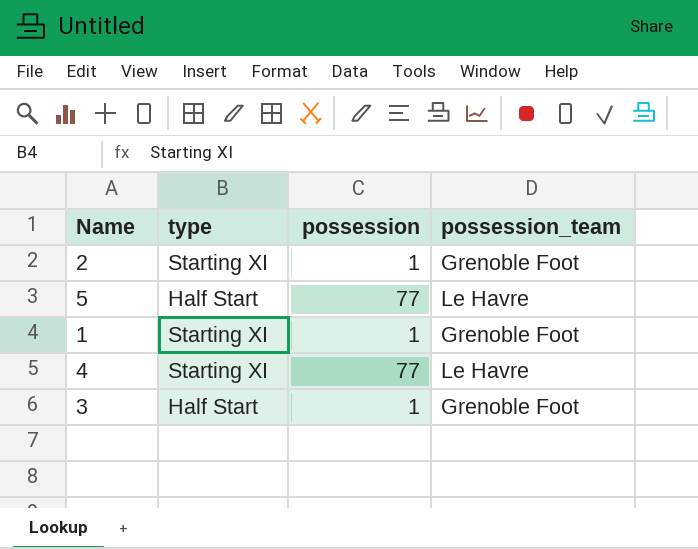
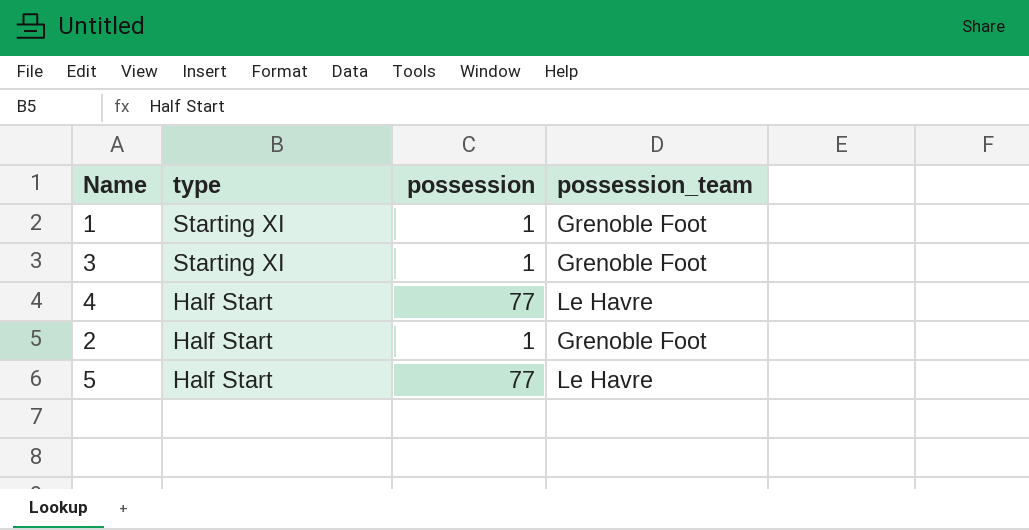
row order: none -> type descending
3 | type: Half Start -> Starting XI
4 | type: Starting XI -> Half Start
2 | type: Starting XI -> Half Start

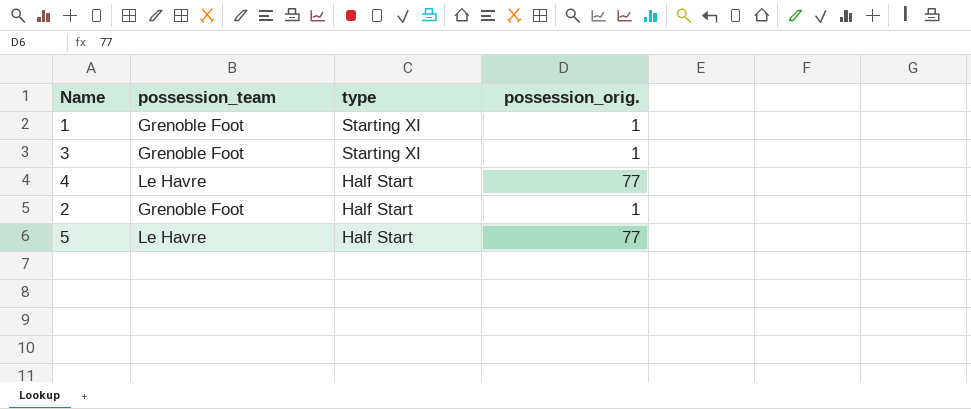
column possession_team | position: 4 -> 2
column name: possession -> possession_orig.

